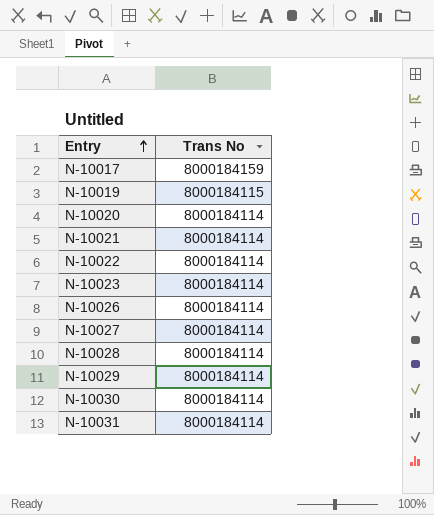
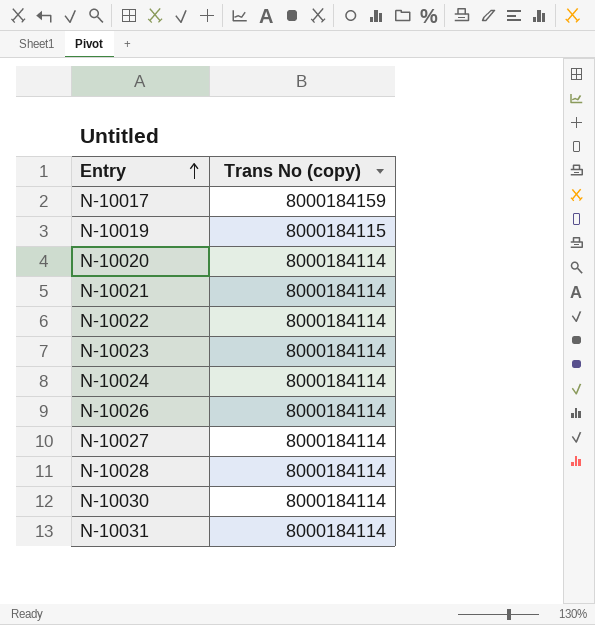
column name: Trans No -> Trans No (copy)
row N-10029: 8000184114 -> none
row N-10024: none -> 8000184114

